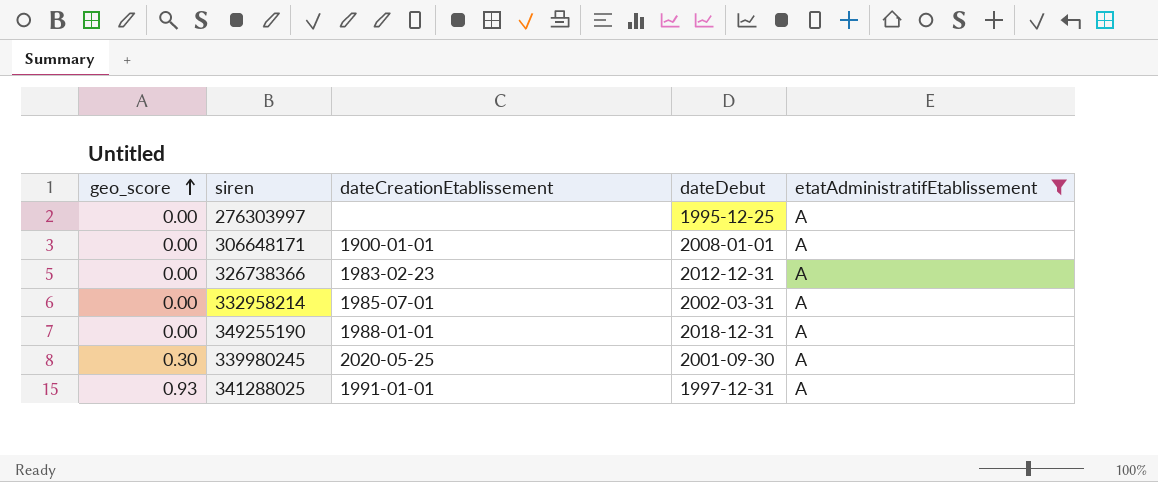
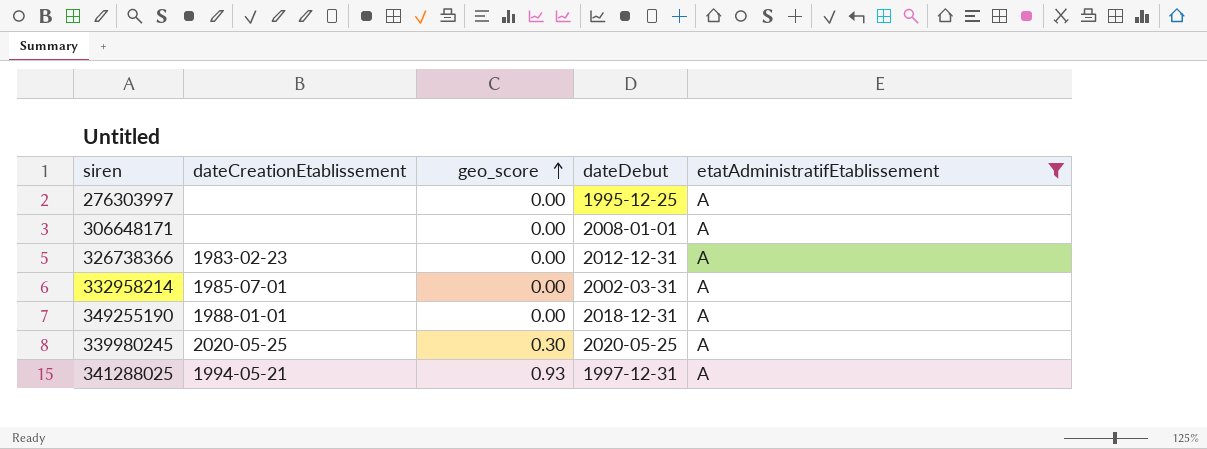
column geo_score | position: 1 -> 3
306648171 | dateCreationEtablissement: 1900-01-01 -> none
339980245 | dateDebut: 2001-09-30 -> 2020-05-25
341288025 | dateCreationEtablissement: 1991-01-01 -> 1994-05-21

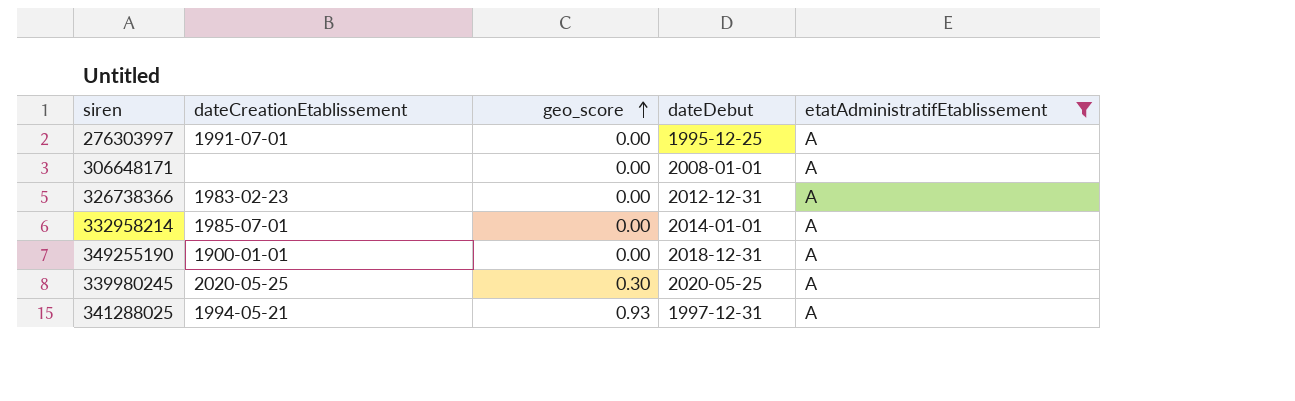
276303997 | dateCreationEtablissement: none -> 1991-07-01
332958214 | dateDebut: 2002-03-31 -> 2014-01-01
349255190 | dateCreationEtablissement: 1988-01-01 -> 1900-01-01

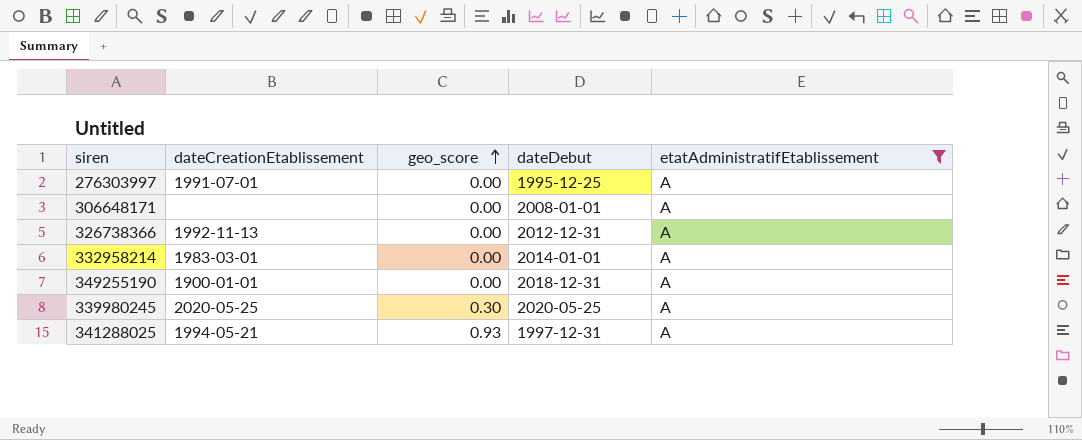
326738366 | dateCreationEtablissement: 1983-02-23 -> 1992-11-13
332958214 | dateCreationEtablissement: 1985-07-01 -> 1983-03-01

